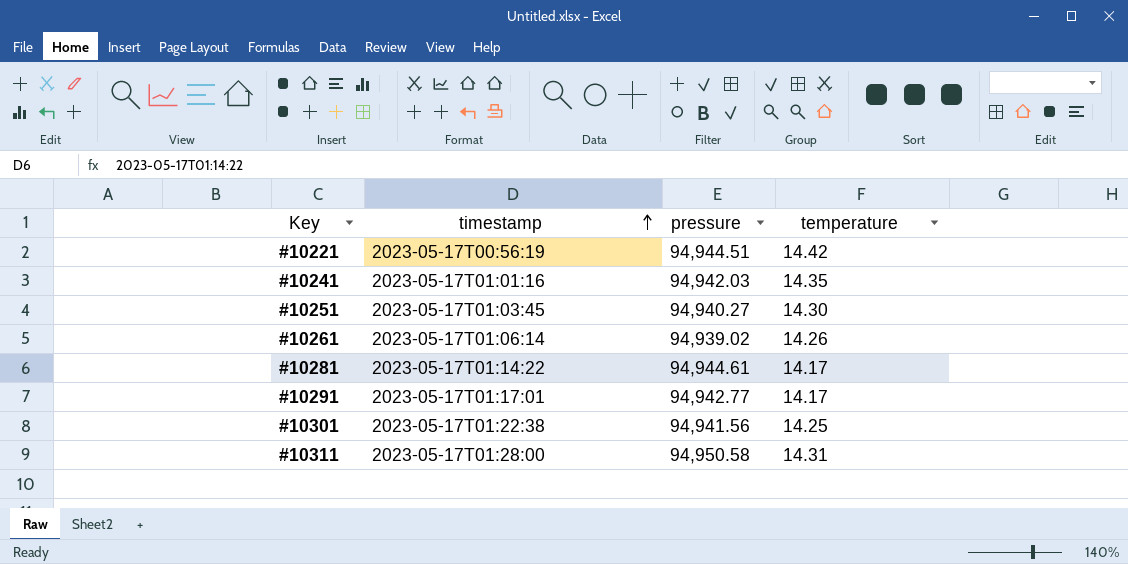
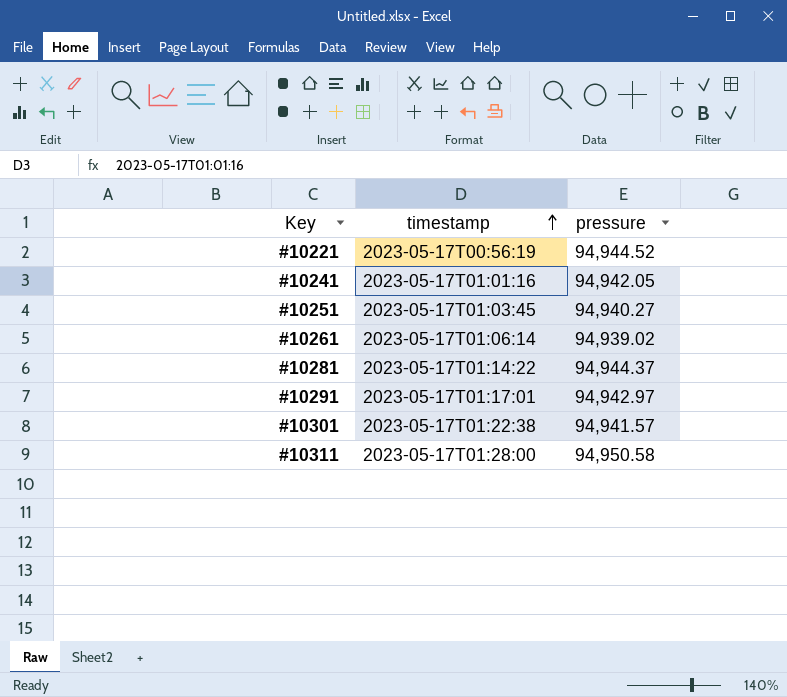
column temperature | position: 4 -> none
#10221 | pressure: 94,944.51 -> 94,944.52
#10241 | pressure: 94,942.03 -> 94,942.05
#10281 | pressure: 94,944.61 -> 94,944.37
#10291 | pressure: 94,942.77 -> 94,942.97
#10301 | pressure: 94,941.56 -> 94,941.57

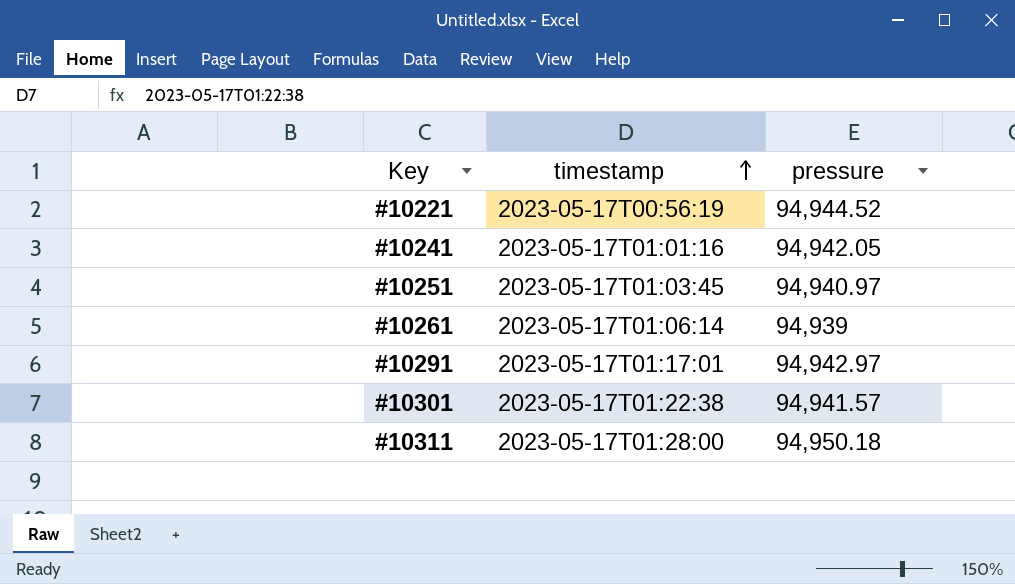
row #10281: 2023-05-17T01:14:22 | 94,944.37 -> none
#10251 | pressure: 94,940.27 -> 94,940.97
#10261 | pressure: 94,939.02 -> 94,939
#10311 | pressure: 94,950.58 -> 94,950.18

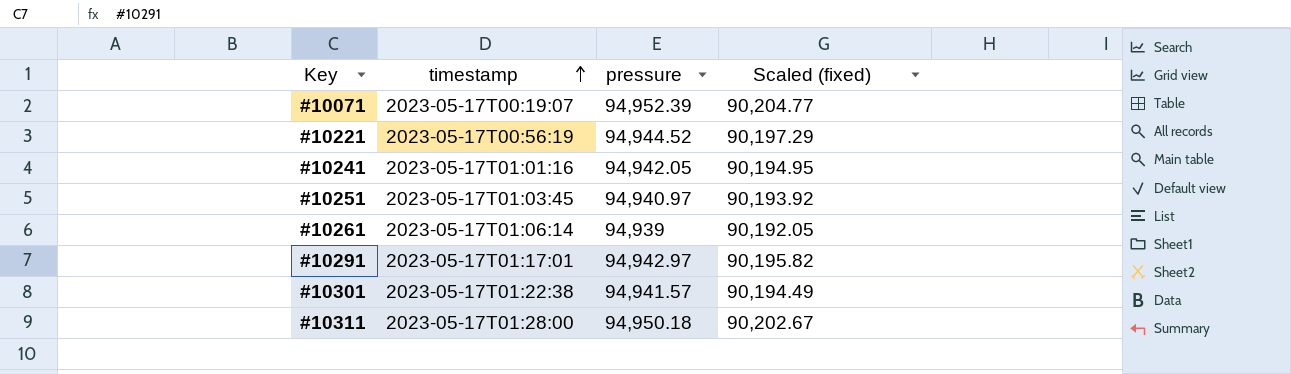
column Scaled (fixed) | formula: none -> [pressure] * 0.95
row #10071: none -> 2023-05-17T00:19:07 | 94,952.39 | 90,204.77

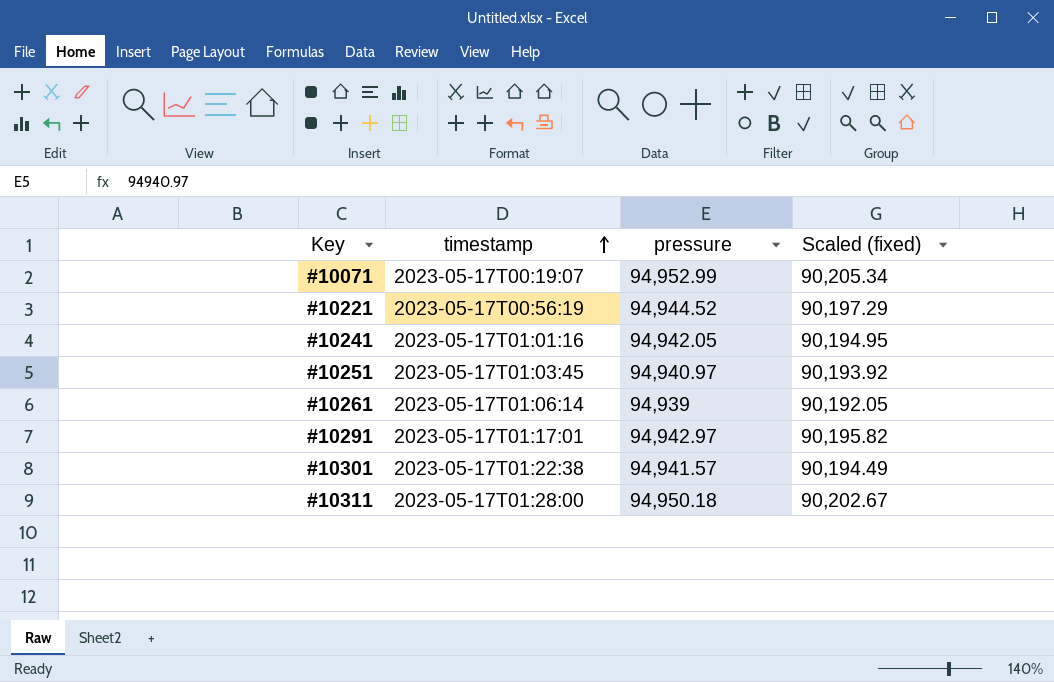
#10071 | pressure: 94,952.39 -> 94,952.99
#10071 | Scaled (fixed): 90,204.77 -> 90,205.34

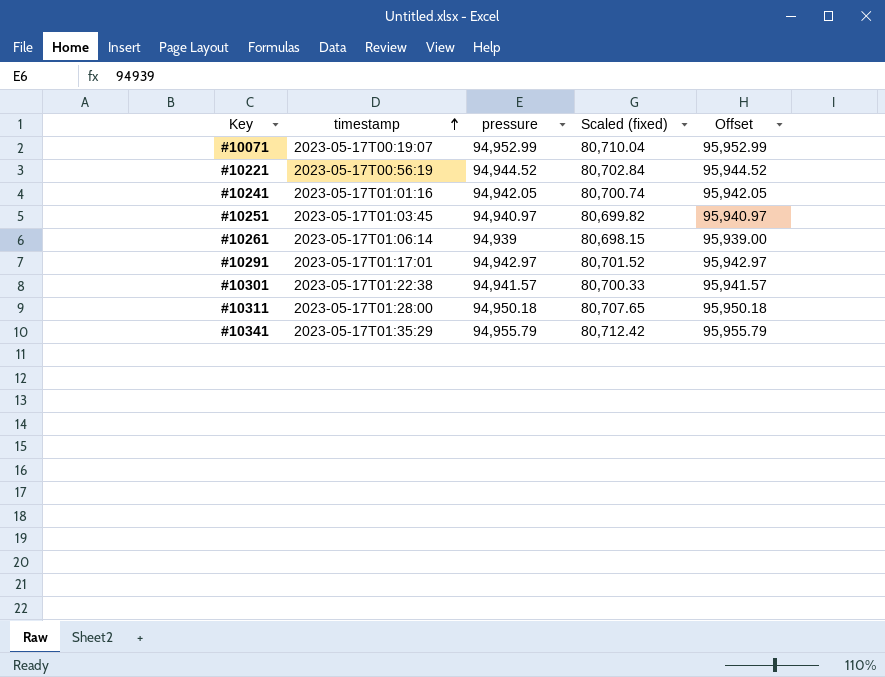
column Scaled (fixed) | formula: [pressure] * 0.95 -> [pressure] * 0.85
column Offset | formula: none -> [pressure] + 1000
row #10341: none -> 2023-05-17T01:35:29 | 94,955.79 | 80,712.42 | 95,955.79

